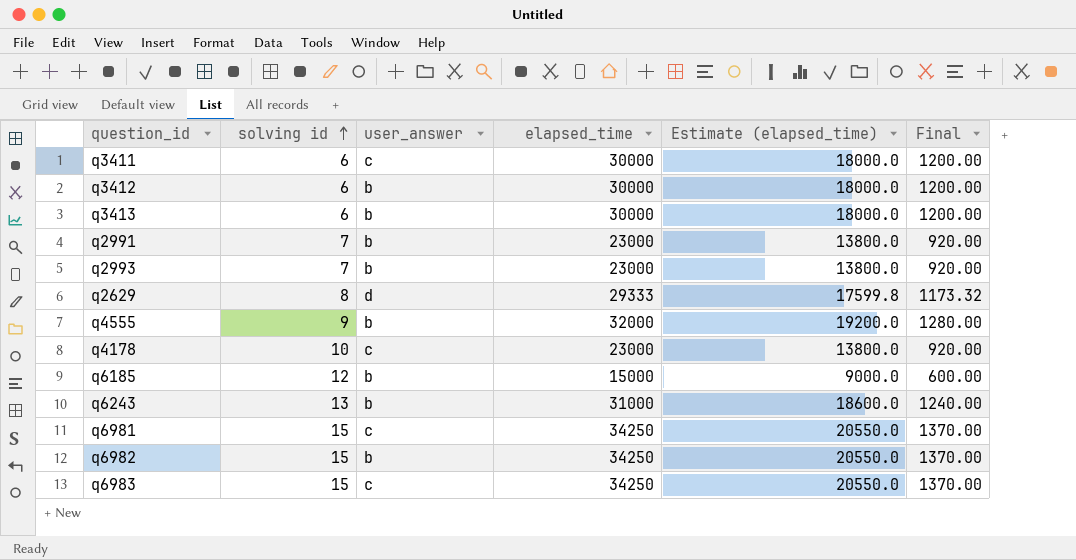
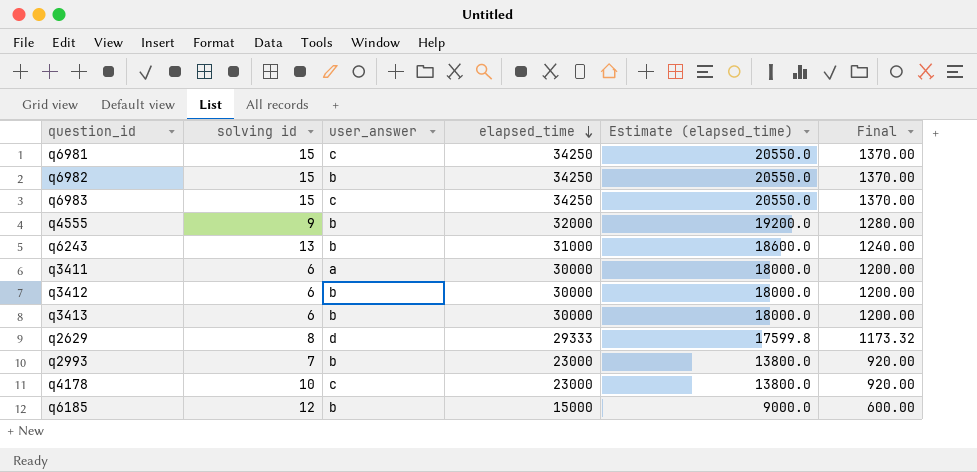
row order: solving id ascending -> elapsed_time descending
row q2991: 7 | b | 23000 | 13800.0 | 920.00 -> none
q3411 | user_answer: c -> a

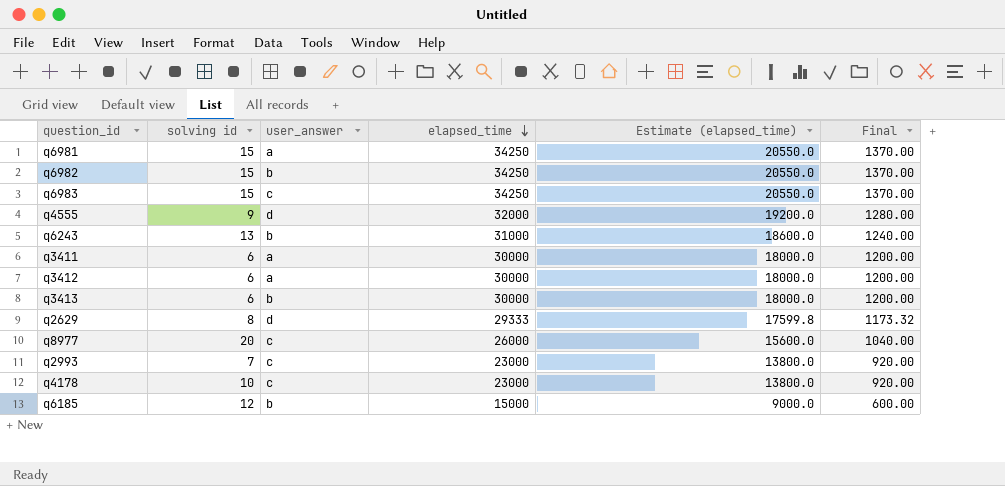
q6981 | user_answer: c -> a
q4555 | user_answer: b -> d
q3412 | user_answer: b -> a
row q8977: none -> 20 | c | 26000 | 15600.0 | 1040.00
q2993 | user_answer: b -> c

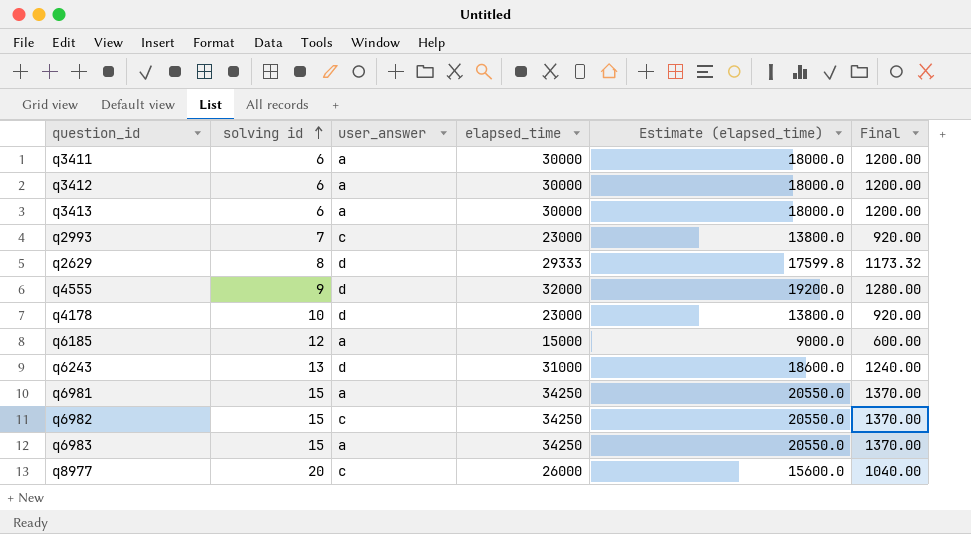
row order: elapsed_time descending -> solving id ascending
q3413 | user_answer: b -> a
q4178 | user_answer: c -> d
q6185 | user_answer: b -> a
q6243 | user_answer: b -> d
q6982 | user_answer: b -> c
q6983 | user_answer: c -> a

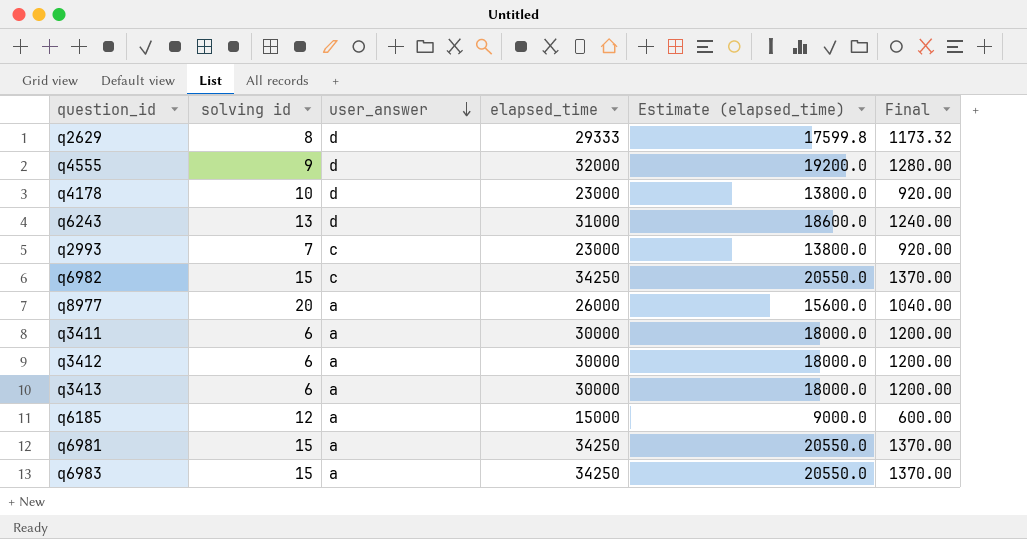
row order: solving id ascending -> user_answer descending
q8977 | user_answer: c -> a

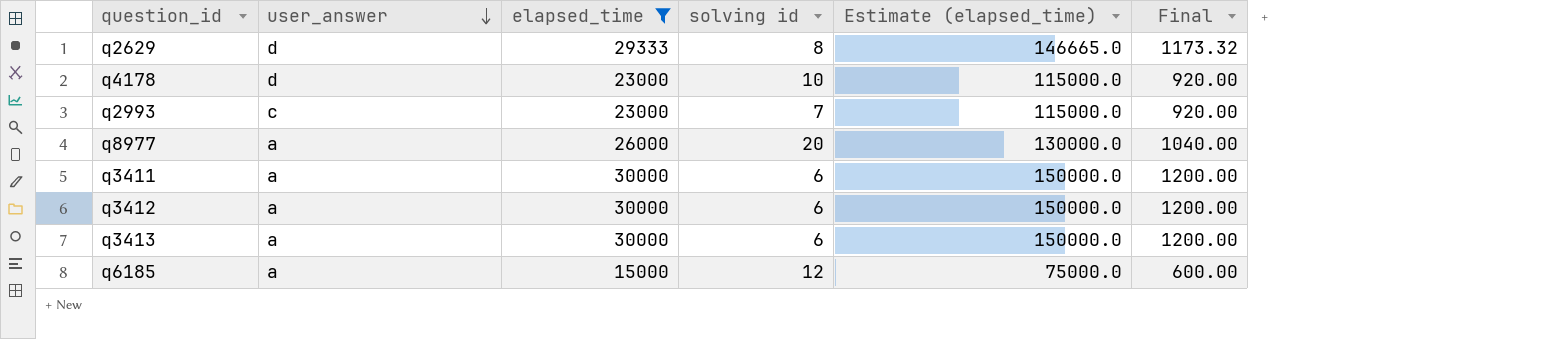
filter: none -> elapsed_time <= 30000
column solving id | position: 2 -> 4
column Estimate (elapsed_time) | formula: [elapsed_time] * 0.6 -> [elapsed_time] * 5

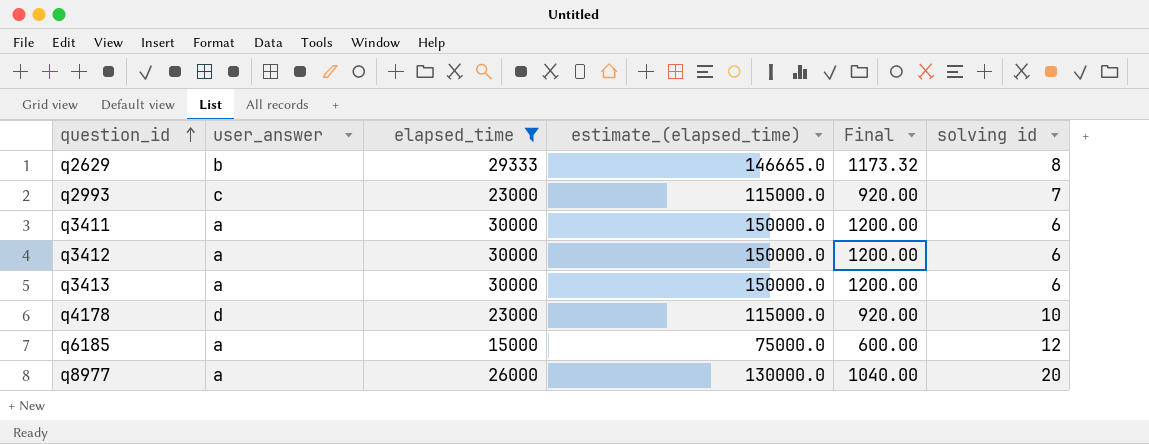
row order: user_answer descending -> question_id ascending
column name: Estimate (elapsed_time) -> estimate_(elapsed_time)
column solving id | position: 4 -> 6
q2629 | user_answer: d -> b

